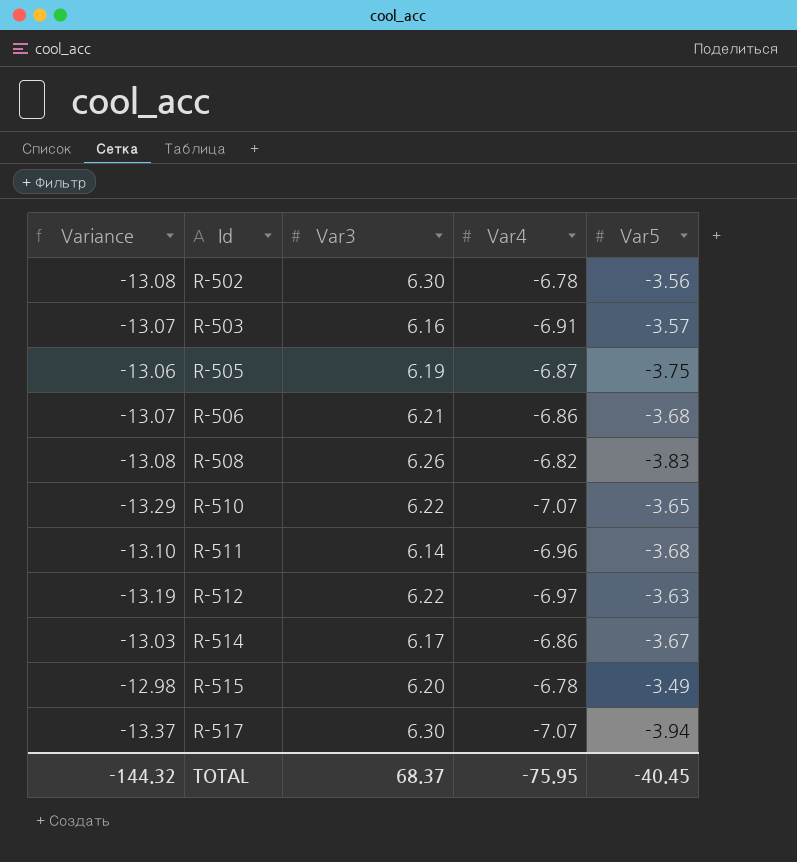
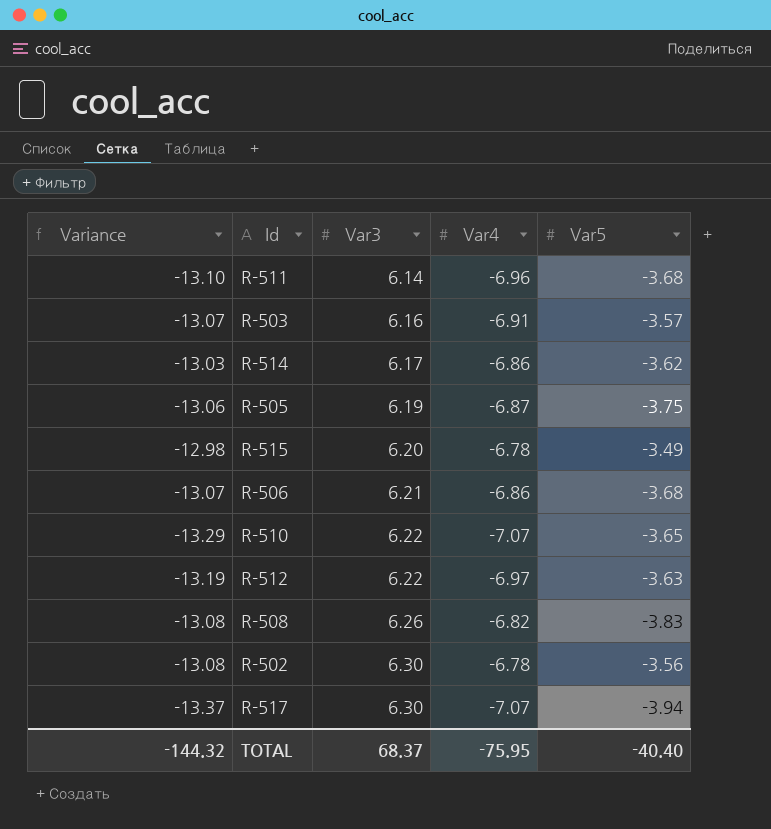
row order: Id ascending -> Var3 ascending
R-514 | Var5: -3.67 -> -3.62
TOTAL | Var5: -40.45 -> -40.40

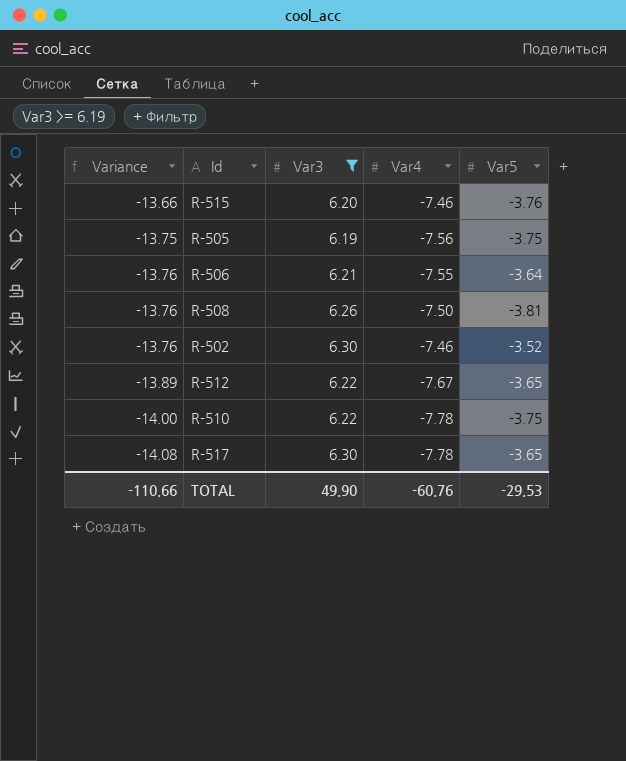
filter: none -> Var3 >= 6.19
row order: Var3 ascending -> Variance descending
R-515 | Variance: -12.98 -> -13.66
R-515 | Var4: -6.78 -> -7.46
R-515 | Var5: -3.49 -> -3.76
R-505 | Variance: -13.06 -> -13.75
R-505 | Var4: -6.87 -> -7.56
R-506 | Variance: -13.07 -> -13.76
R-506 | Var4: -6.86 -> -7.55
R-506 | Var5: -3.68 -> -3.64
R-508 | Variance: -13.08 -> -13.76
R-508 | Var4: -6.82 -> -7.50
R-508 | Var5: -3.83 -> -3.81
R-502 | Variance: -13.08 -> -13.76
R-502 | Var4: -6.78 -> -7.46
R-502 | Var5: -3.56 -> -3.52
R-512 | Variance: -13.19 -> -13.89
R-512 | Var4: -6.97 -> -7.67
R-512 | Var5: -3.63 -> -3.65
R-510 | Variance: -13.29 -> -14.00
R-510 | Var4: -7.07 -> -7.78
R-510 | Var5: -3.65 -> -3.75
R-517 | Variance: -13.37 -> -14.08
R-517 | Var4: -7.07 -> -7.78
R-517 | Var5: -3.94 -> -3.65
TOTAL | Variance: -144.32 -> -110.66
TOTAL | Var3: 68.37 -> 49.90
TOTAL | Var4: -75.95 -> -60.76
TOTAL | Var5: -40.40 -> -29.53

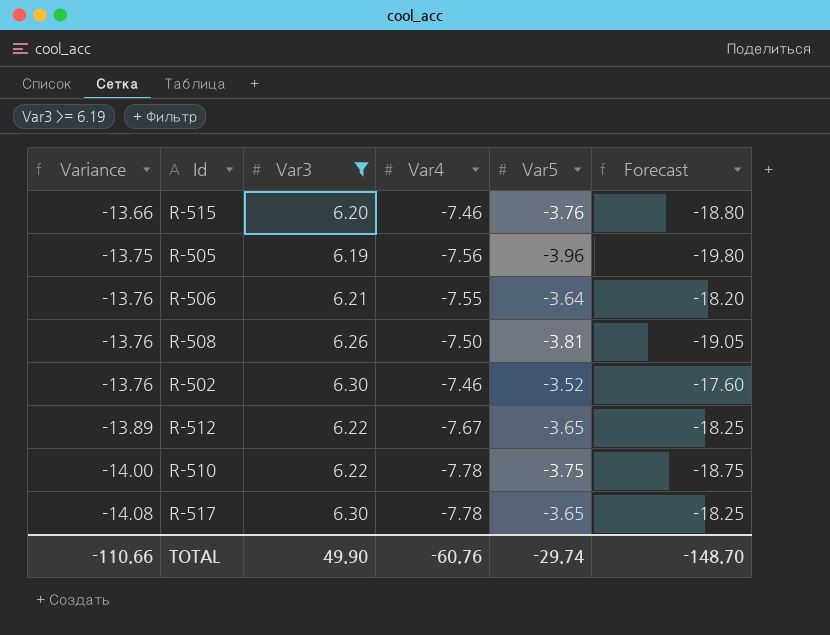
column Forecast | formula: none -> [Var5] * 5
R-505 | Var5: -3.75 -> -3.96
TOTAL | Var5: -29.53 -> -29.74

